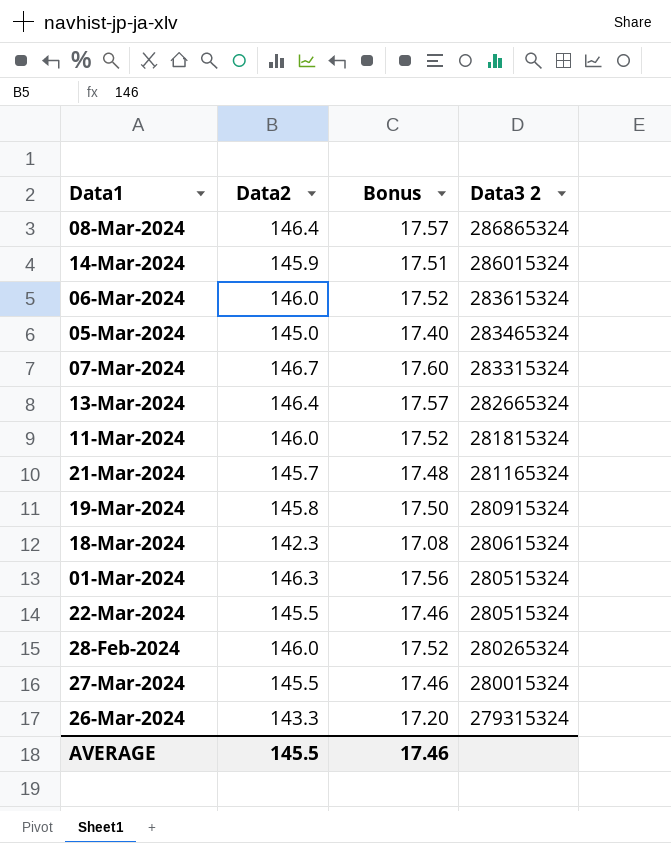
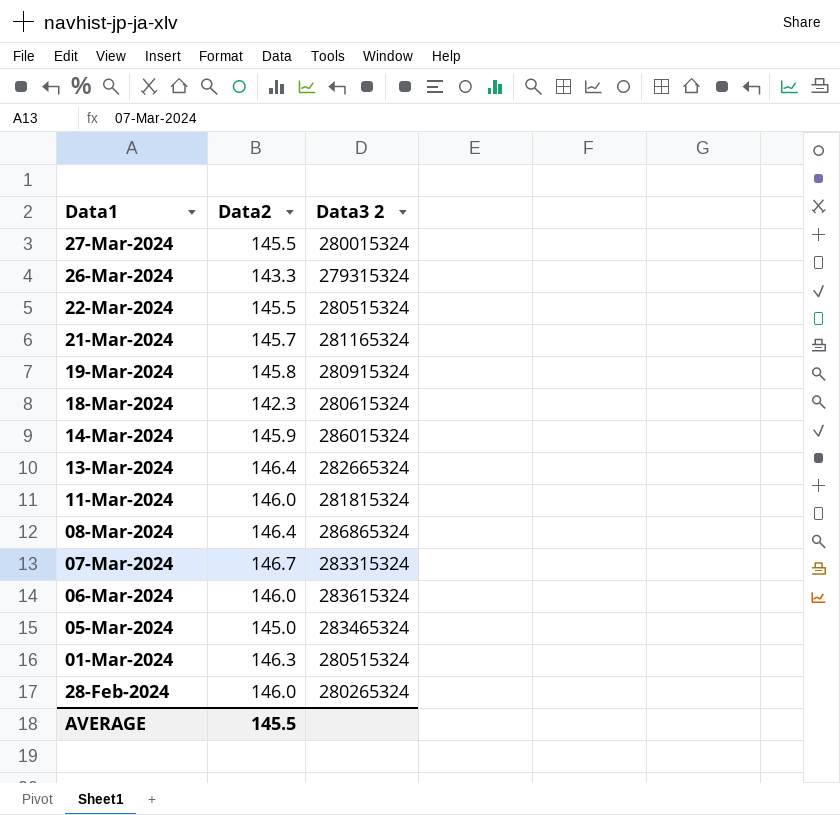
row order: Data3 2 descending -> Data1 descending
column Bonus | formula: [Data2] * 0.12 -> none

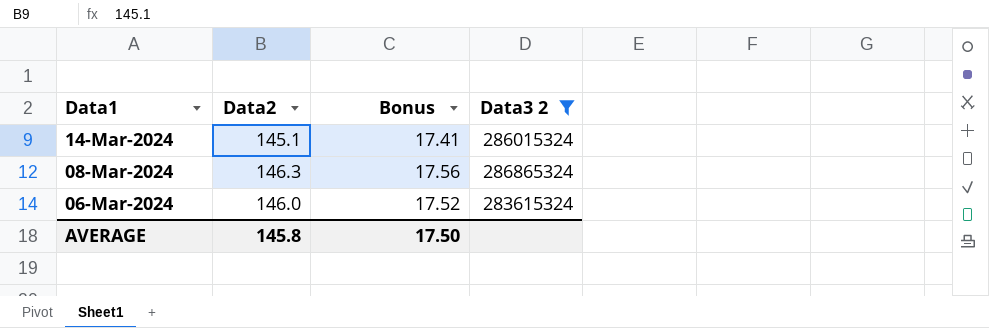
filter: none -> Data3 2 >= 283615324
column Bonus | formula: none -> [Data2] * 0.12
14-Mar-2024 | Data2: 145.9 -> 145.1
08-Mar-2024 | Data2: 146.4 -> 146.3
AVERAGE | Data2: 145.5 -> 145.8

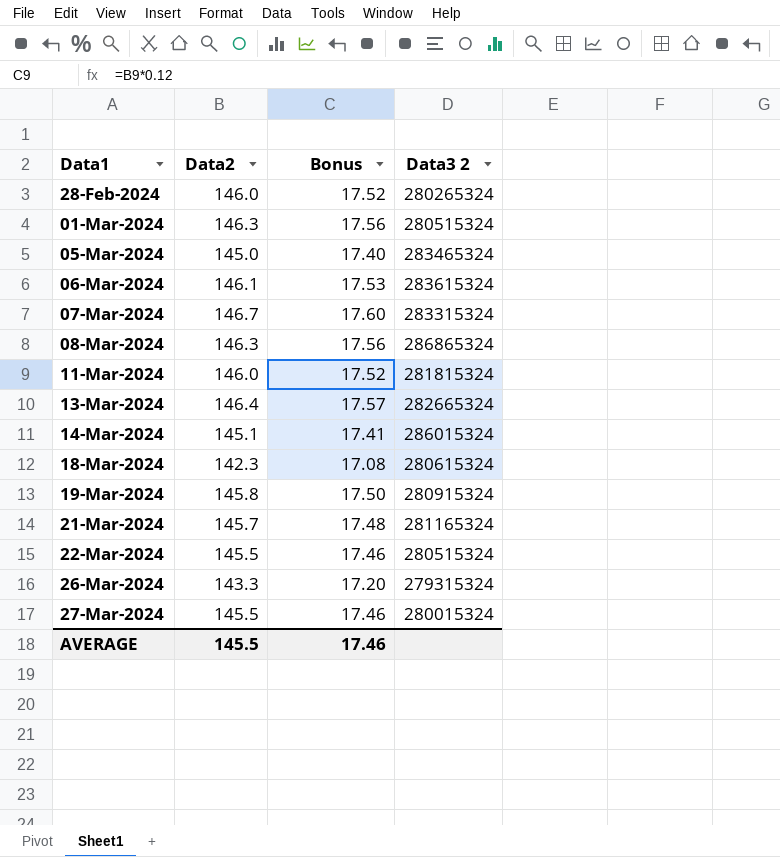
filter: Data3 2 >= 283615324 -> none
row order: Data1 descending -> Data1 ascending
06-Mar-2024 | Data2: 146.0 -> 146.1
06-Mar-2024 | Bonus: 17.52 -> 17.53
AVERAGE | Data2: 145.8 -> 145.5
AVERAGE | Bonus: 17.50 -> 17.46

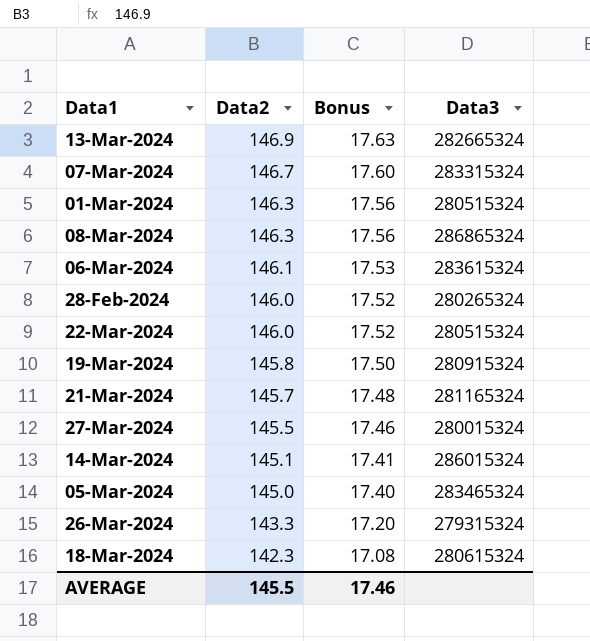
row order: Data1 ascending -> Data2 descending
column name: Data3 2 -> Data3
row 11-Mar-2024: 146.0 | 17.52 | 281815324 -> none
13-Mar-2024 | Data2: 146.4 -> 146.9
13-Mar-2024 | Bonus: 17.57 -> 17.63
22-Mar-2024 | Data2: 145.5 -> 146.0
22-Mar-2024 | Bonus: 17.46 -> 17.52

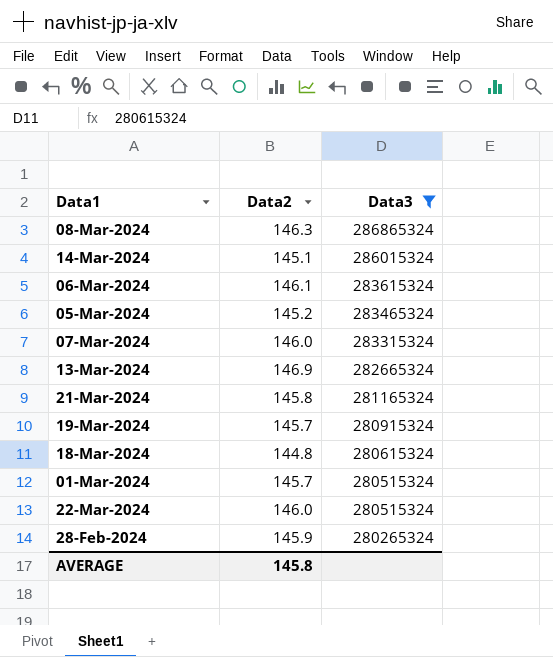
filter: none -> Data3 >= 280265324
row order: Data2 descending -> Data3 descending
column Bonus | formula: [Data2] * 0.12 -> none
05-Mar-2024 | Data2: 145.0 -> 145.2
07-Mar-2024 | Data2: 146.7 -> 146.0
21-Mar-2024 | Data2: 145.7 -> 145.8
19-Mar-2024 | Data2: 145.8 -> 145.7
18-Mar-2024 | Data2: 142.3 -> 144.8
01-Mar-2024 | Data2: 146.3 -> 145.7
28-Feb-2024 | Data2: 146.0 -> 145.9
AVERAGE | Data2: 145.5 -> 145.8

